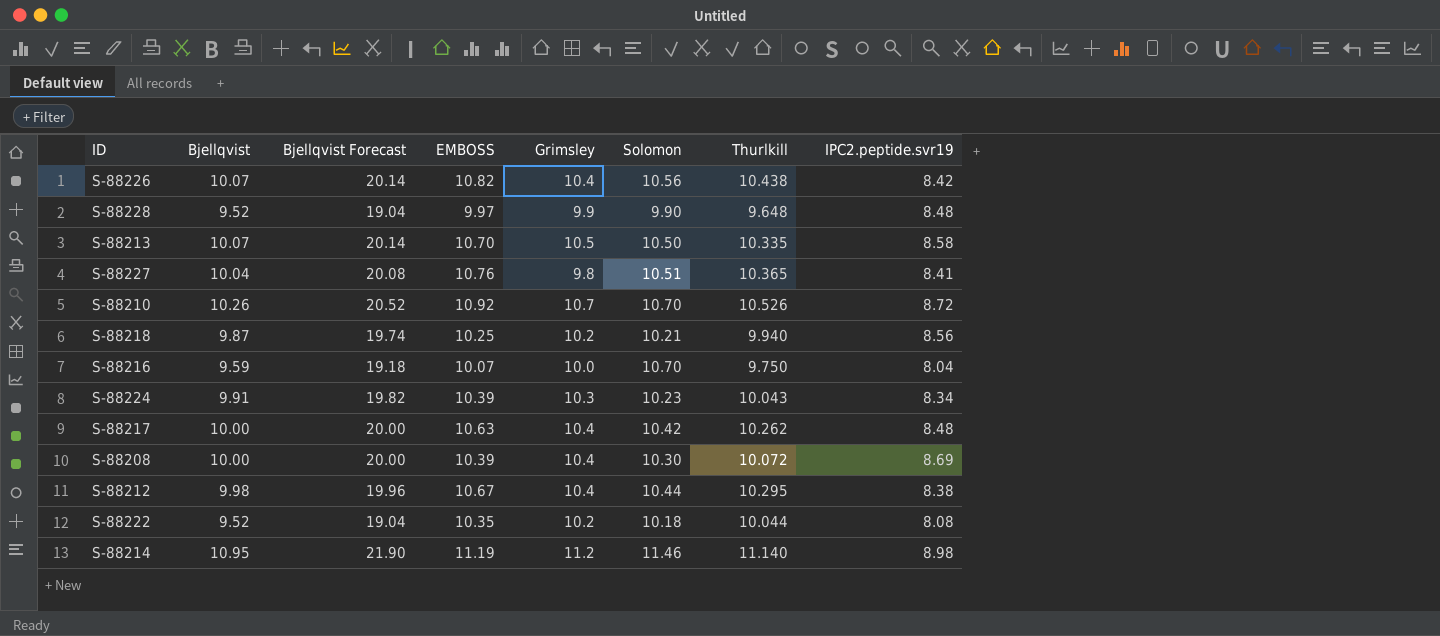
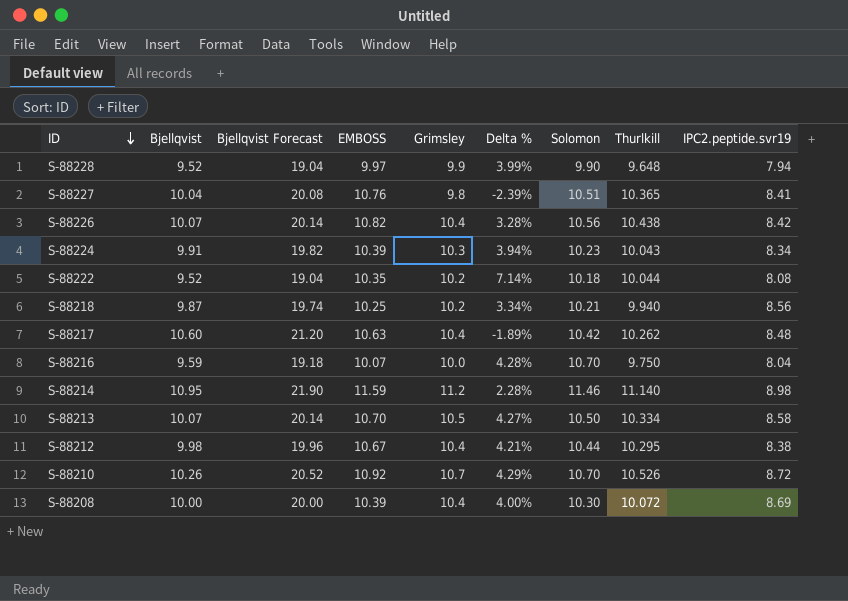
row order: none -> ID descending
column Delta % | formula: none -> ([Grimsley] - [Bjellqvist]) / [Bjellqvist]
S-88228 | IPC2.peptide.svr19: 8.48 -> 7.94
S-88217 | Bjellqvist: 10.00 -> 10.60
S-88217 | Bjellqvist Forecast: 20.00 -> 21.20
S-88214 | EMBOSS: 11.19 -> 11.59
S-88213 | Thurlkill: 10.335 -> 10.334

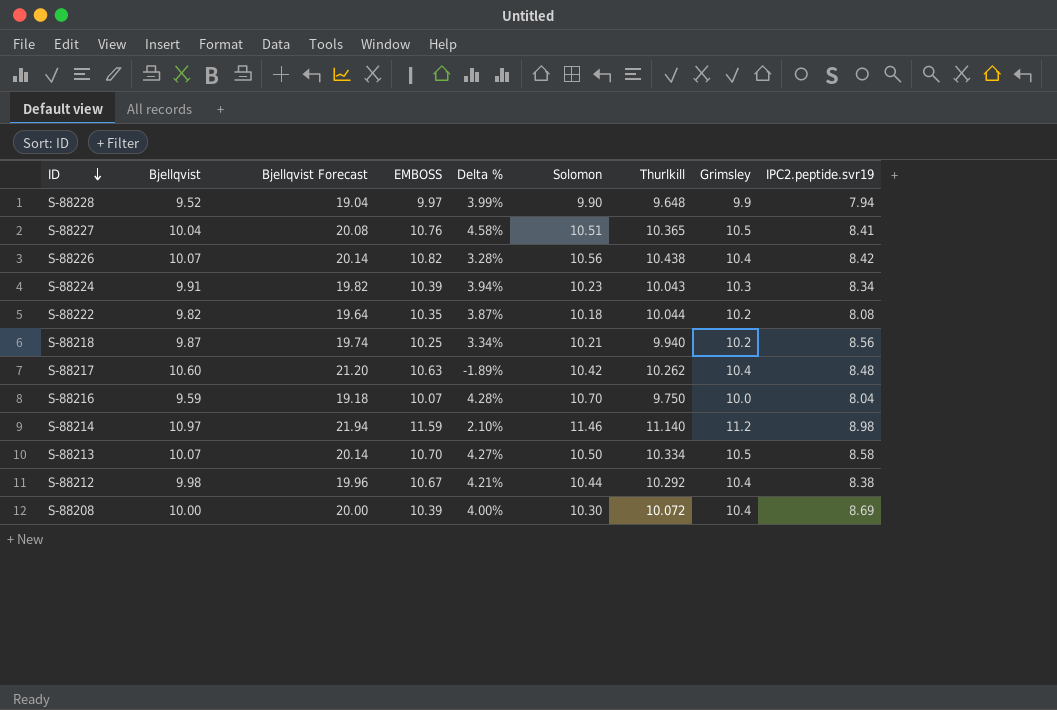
column Grimsley | position: 5 -> 8
row S-88210: 10.26 | 20.52 | 10.92 | 10.7 | 4.29% | 10.70 | 10.526 | 8.72 -> none
S-88227 | Delta %: -2.39% -> 4.58%
S-88227 | Grimsley: 9.8 -> 10.5
S-88222 | Bjellqvist: 9.52 -> 9.82
S-88222 | Bjellqvist Forecast: 19.04 -> 19.64
S-88222 | Delta %: 7.14% -> 3.87%
S-88214 | Bjellqvist: 10.95 -> 10.97
S-88214 | Bjellqvist Forecast: 21.90 -> 21.94
S-88214 | Delta %: 2.28% -> 2.10%
S-88212 | Thurlkill: 10.295 -> 10.292

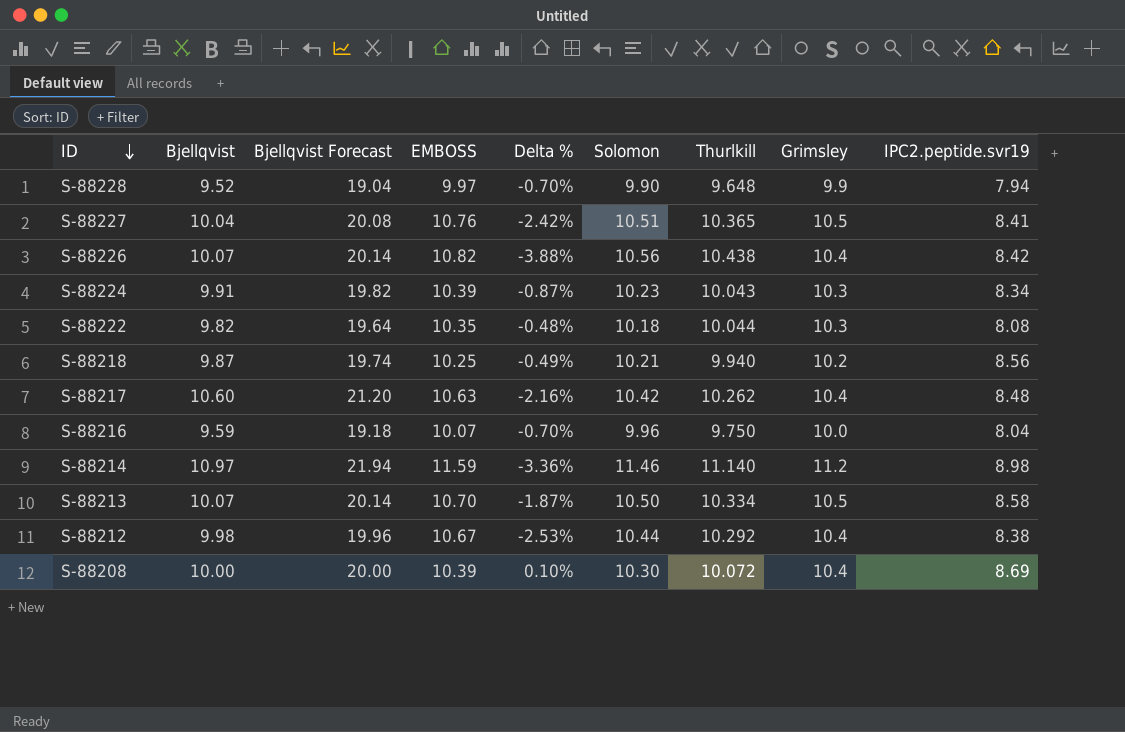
column Delta % | formula: ([Grimsley] - [Bjellqvist]) / [Bjellqvist] -> ([Grimsley] - [EMBOSS]) / [EMBOSS]
S-88222 | Grimsley: 10.2 -> 10.3
S-88216 | Solomon: 10.70 -> 9.96

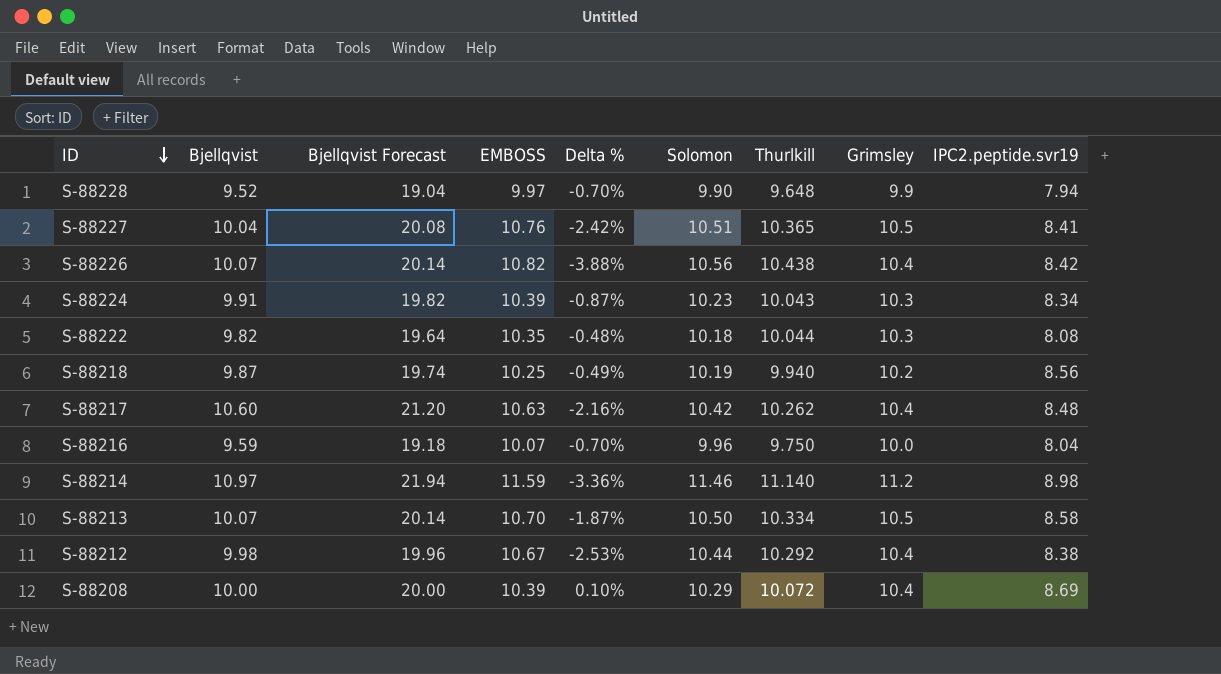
S-88218 | Solomon: 10.21 -> 10.19
S-88208 | Solomon: 10.30 -> 10.29

